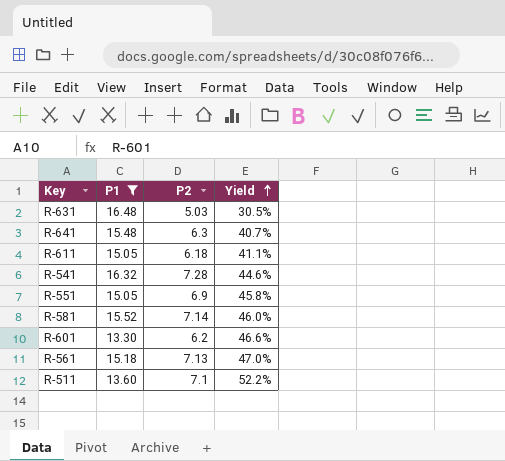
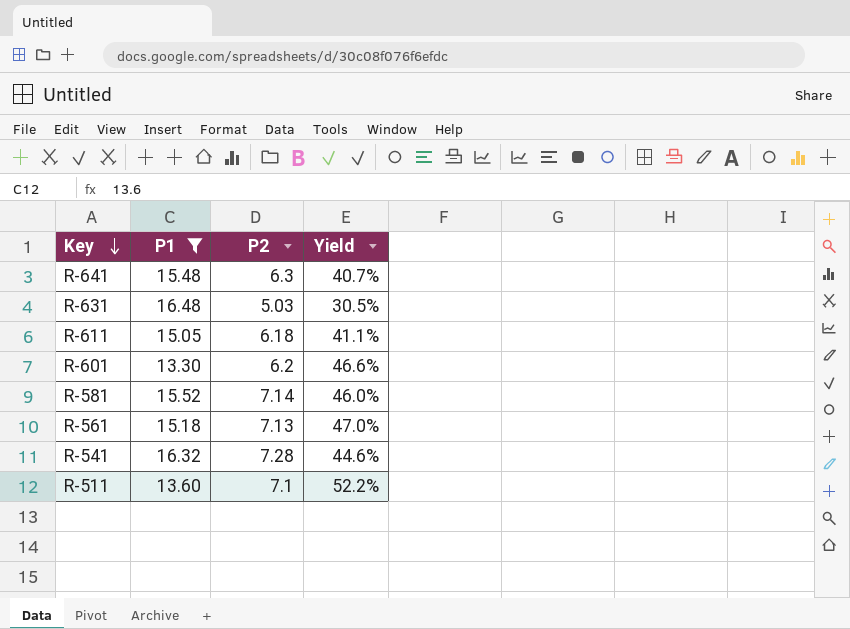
row order: Yield ascending -> Key descending
row R-551: 15.05 | 6.9 | 45.8% -> none

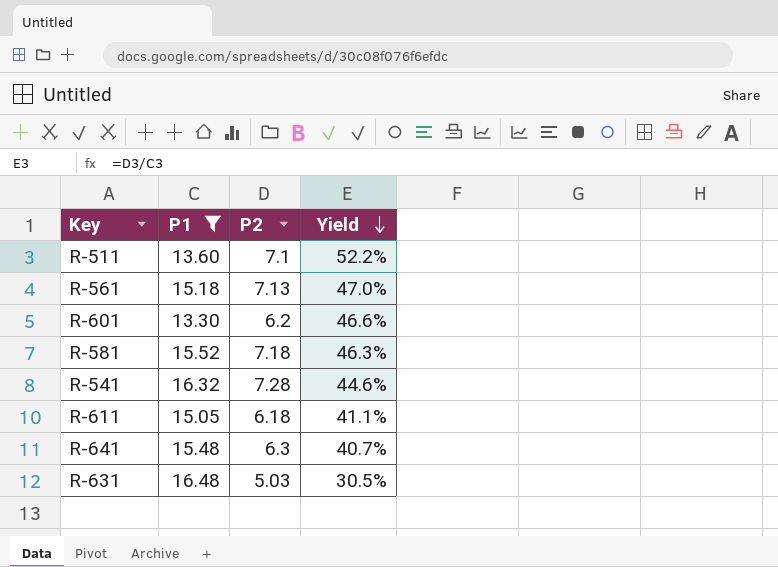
row order: Key descending -> Yield descending
R-581 | P2: 7.14 -> 7.18
R-581 | Yield: 46.0% -> 46.3%

